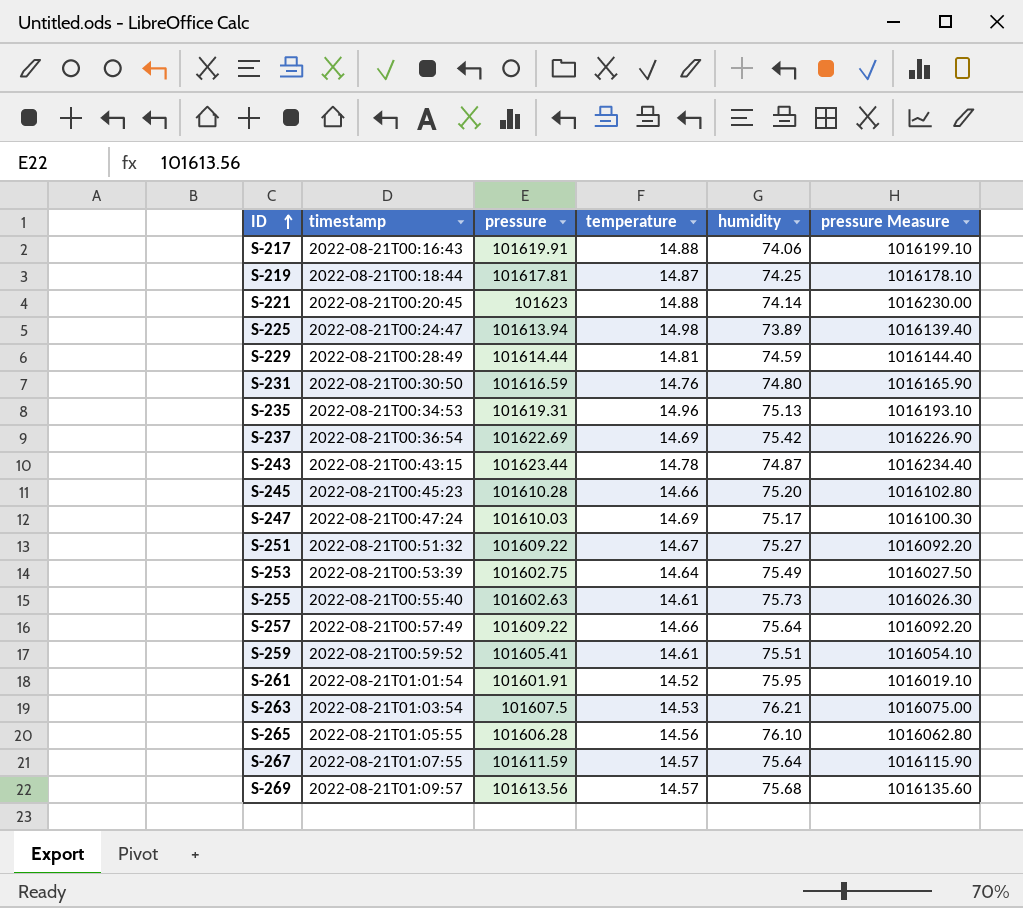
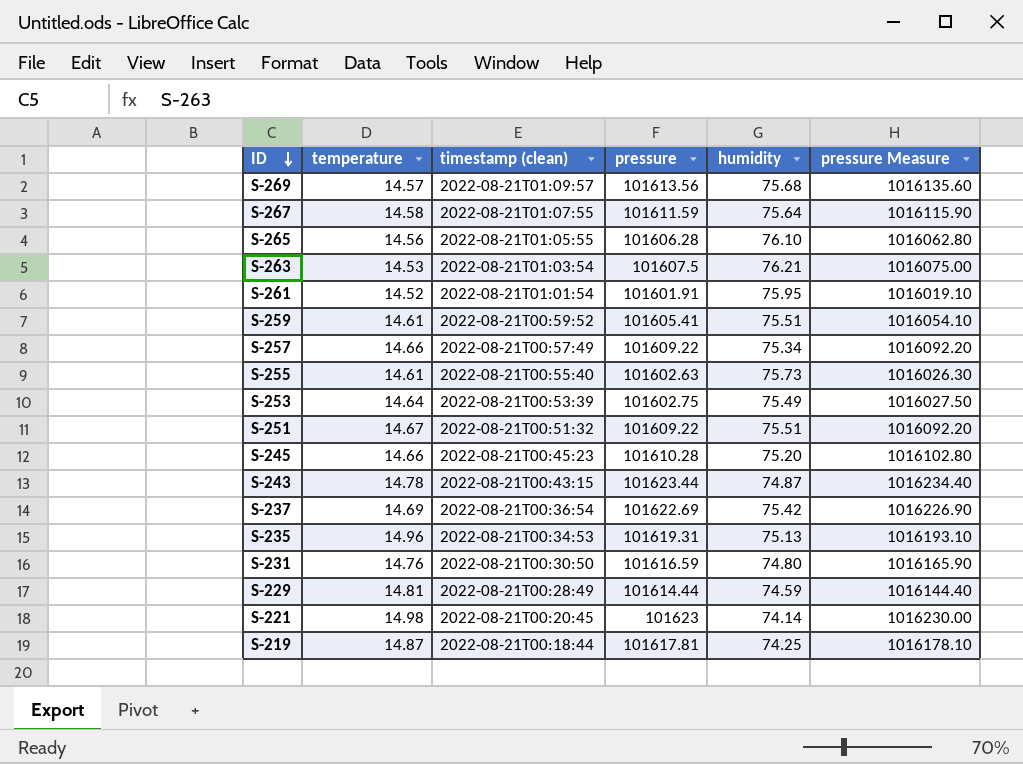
row order: ID ascending -> ID descending
column temperature | position: 4 -> 2
column name: timestamp -> timestamp (clean)
row S-217: 2022-08-21T00:16:43 | 101619.91 | 14.88 | 74.06 | 1016199.10 -> none
row S-225: 2022-08-21T00:24:47 | 101613.94 | 14.98 | 73.89 | 1016139.40 -> none
row S-247: 2022-08-21T00:47:24 | 101610.03 | 14.69 | 75.17 | 1016100.30 -> none
S-267 | temperature: 14.57 -> 14.58
S-257 | humidity: 75.64 -> 75.34
S-251 | humidity: 75.27 -> 75.51
S-221 | temperature: 14.88 -> 14.98

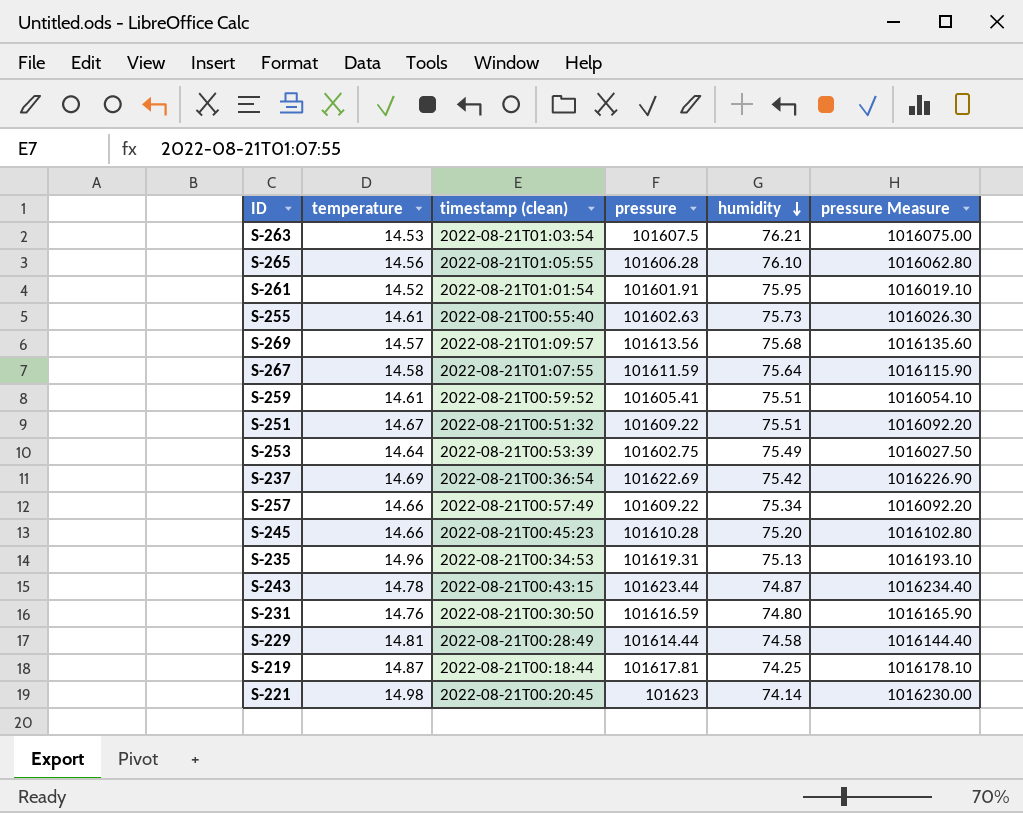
row order: ID descending -> humidity descending
S-229 | humidity: 74.59 -> 74.58

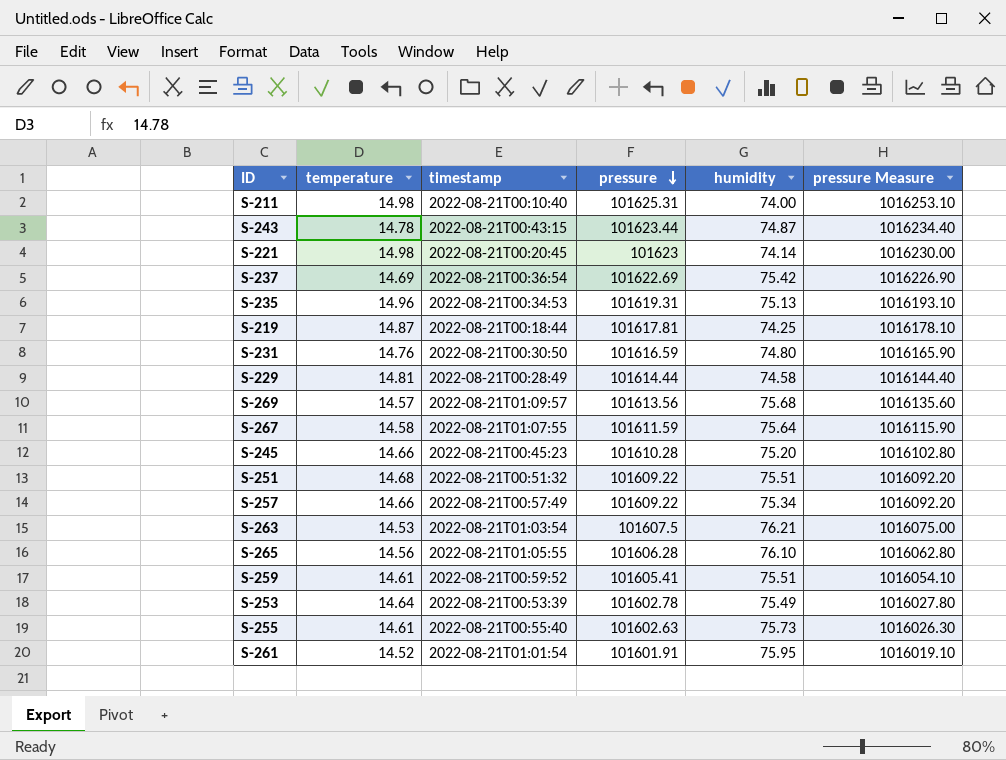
row order: humidity descending -> pressure descending
column name: timestamp (clean) -> timestamp
row S-211: none -> 14.98 | 2022-08-21T00:10:40 | 101625.31 | 74.00 | 1016253.10
S-251 | temperature: 14.67 -> 14.68
S-253 | pressure: 101602.75 -> 101602.78
S-253 | pressure Measure: 1016027.50 -> 1016027.80

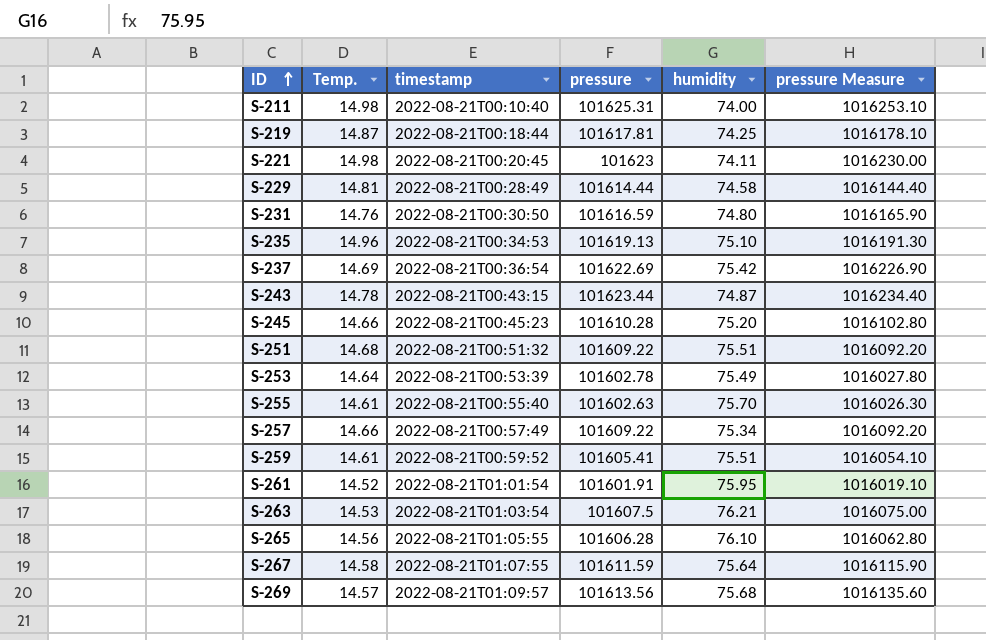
row order: pressure descending -> ID ascending
column name: temperature -> Temp.
S-221 | humidity: 74.14 -> 74.11
S-235 | pressure: 101619.31 -> 101619.13
S-235 | humidity: 75.13 -> 75.10
S-235 | pressure Measure: 1016193.10 -> 1016191.30
S-255 | humidity: 75.73 -> 75.70

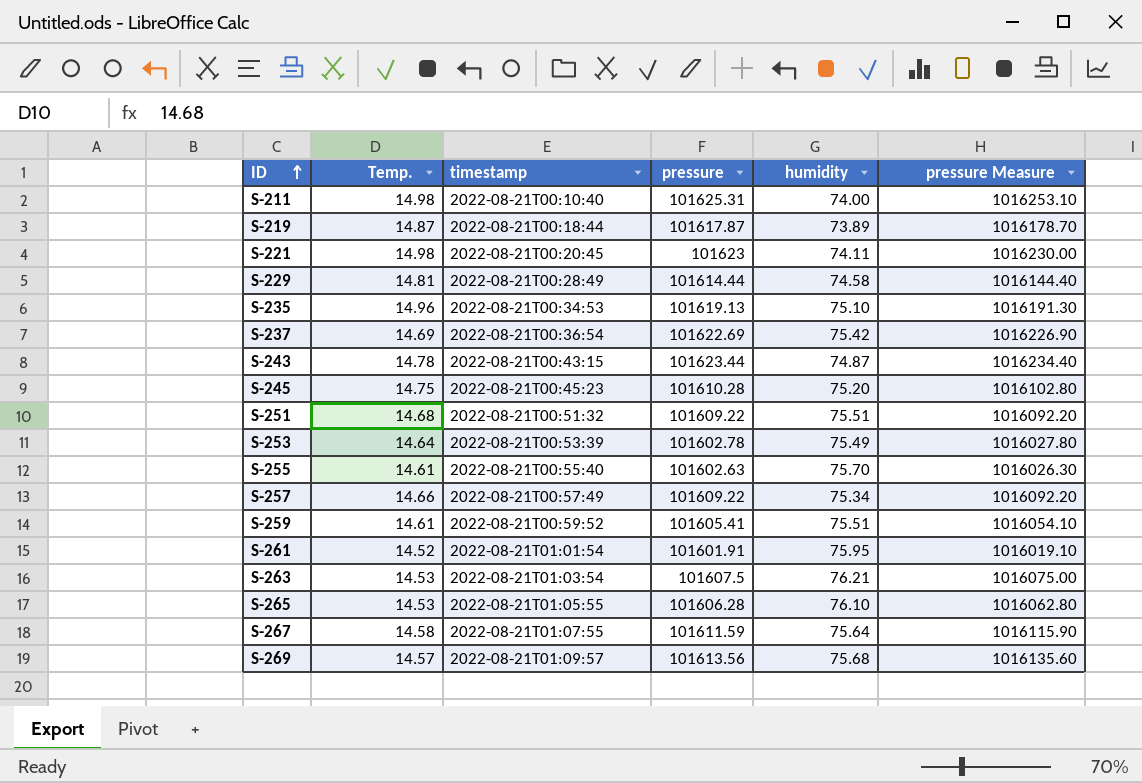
row S-231: 14.76 | 2022-08-21T00:30:50 | 101616.59 | 74.80 | 1016165.90 -> none
S-219 | pressure: 101617.81 -> 101617.87
S-219 | humidity: 74.25 -> 73.89
S-219 | pressure Measure: 1016178.10 -> 1016178.70
S-245 | Temp.: 14.66 -> 14.75
S-265 | Temp.: 14.56 -> 14.53

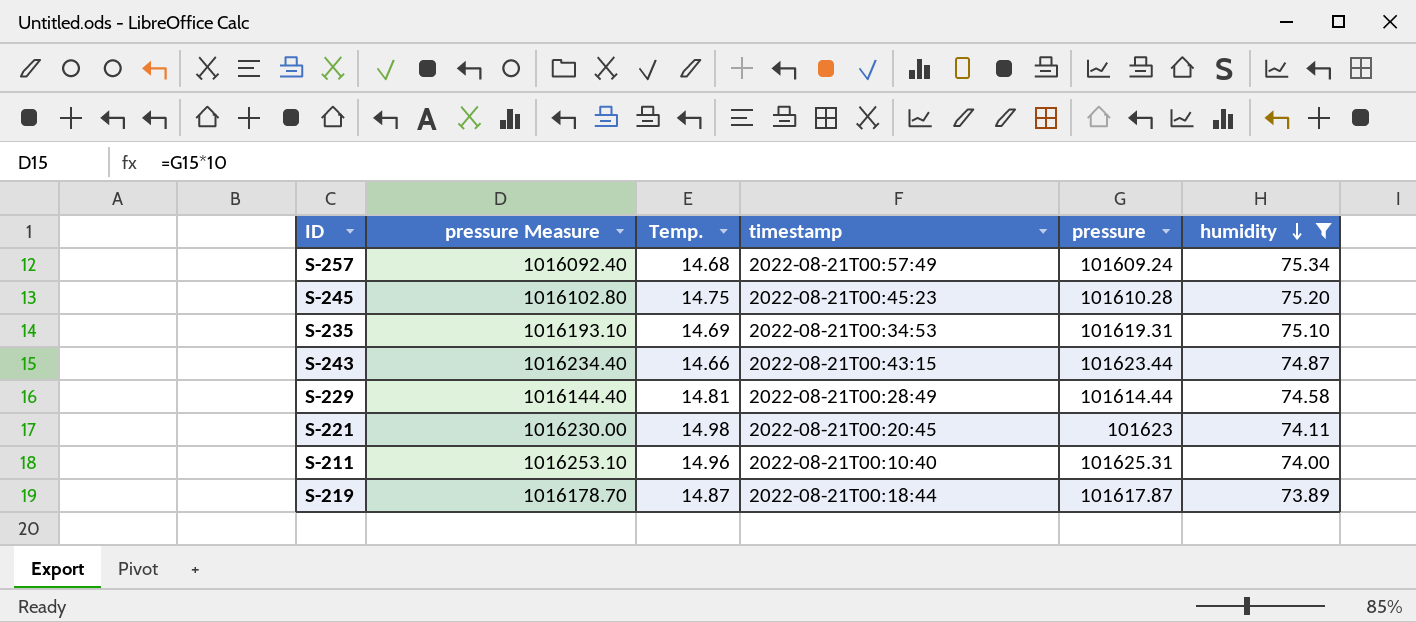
filter: none -> humidity <= 75.34
row order: ID ascending -> humidity descending
column pressure Measure | position: 6 -> 2
S-257 | pressure Measure: 1016092.20 -> 1016092.40
S-257 | Temp.: 14.66 -> 14.68
S-257 | pressure: 101609.22 -> 101609.24
S-235 | pressure Measure: 1016191.30 -> 1016193.10
S-235 | Temp.: 14.96 -> 14.69
S-235 | pressure: 101619.13 -> 101619.31
S-243 | Temp.: 14.78 -> 14.66
S-211 | Temp.: 14.98 -> 14.96

